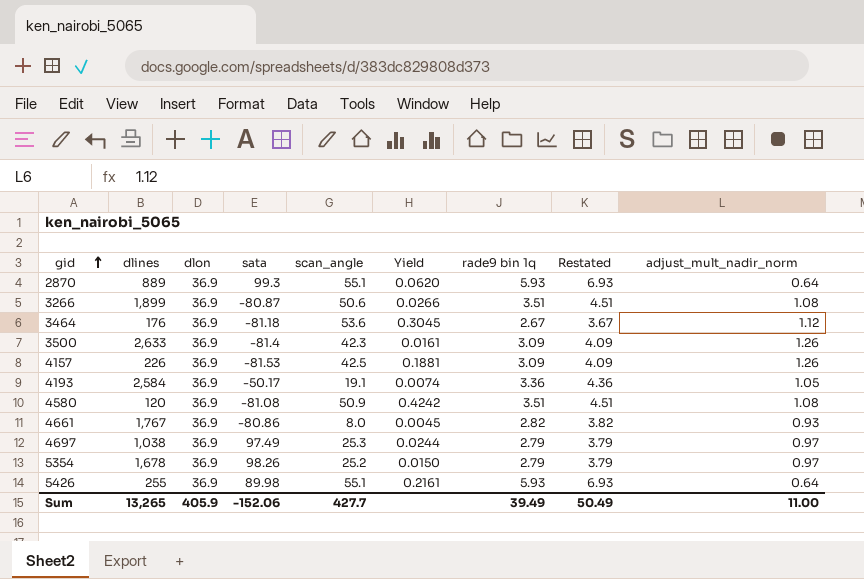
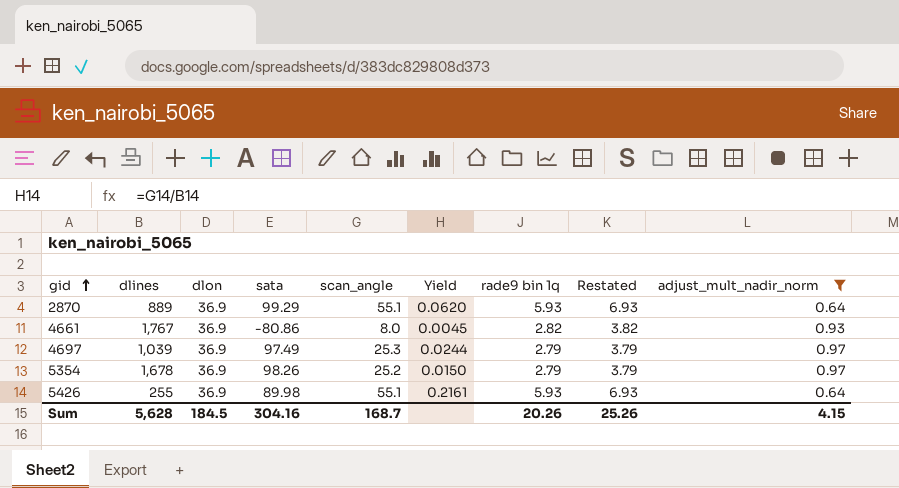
filter: none -> adjust_mult_nadir_norm <= 0.97
2870 | sata: 99.3 -> 99.29
4697 | dlines: 1,038 -> 1,039
Sum | dlines: 13,265 -> 5,628
Sum | dlon: 405.9 -> 184.5
Sum | sata: -152.06 -> 304.16
Sum | scan_angle: 427.7 -> 168.7
Sum | rade9 bin 1q: 39.49 -> 20.26
Sum | Restated: 50.49 -> 25.26
Sum | adjust_mult_nadir_norm: 11.00 -> 4.15

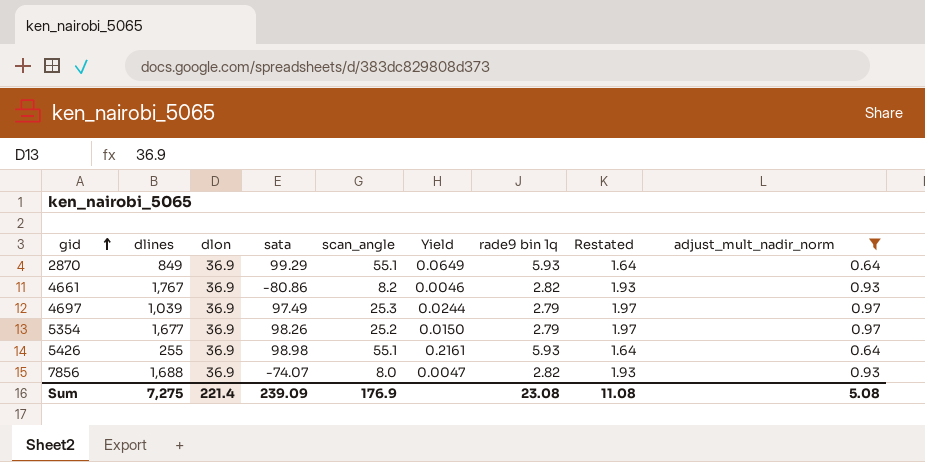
column Restated | formula: [rade9 bin 1q] + 1 -> [adjust_mult_nadir_norm] + 1
2870 | dlines: 889 -> 849
2870 | Yield: 0.0620 -> 0.0649
4661 | scan_angle: 8.0 -> 8.2
4661 | Yield: 0.0045 -> 0.0046
5354 | dlines: 1,678 -> 1,677
5426 | sata: 89.98 -> 98.98
row 7856: none -> 1,688 | 36.9 | -74.07 | 8.0 | 0.0047 | 2.82 | 1.93 | 0.93
Sum | dlines: 5,628 -> 7,275
Sum | dlon: 184.5 -> 221.4
Sum | sata: 304.16 -> 239.09
Sum | scan_angle: 168.7 -> 176.9
Sum | rade9 bin 1q: 20.26 -> 23.08
Sum | Restated: 25.26 -> 11.08
Sum | adjust_mult_nadir_norm: 4.15 -> 5.08

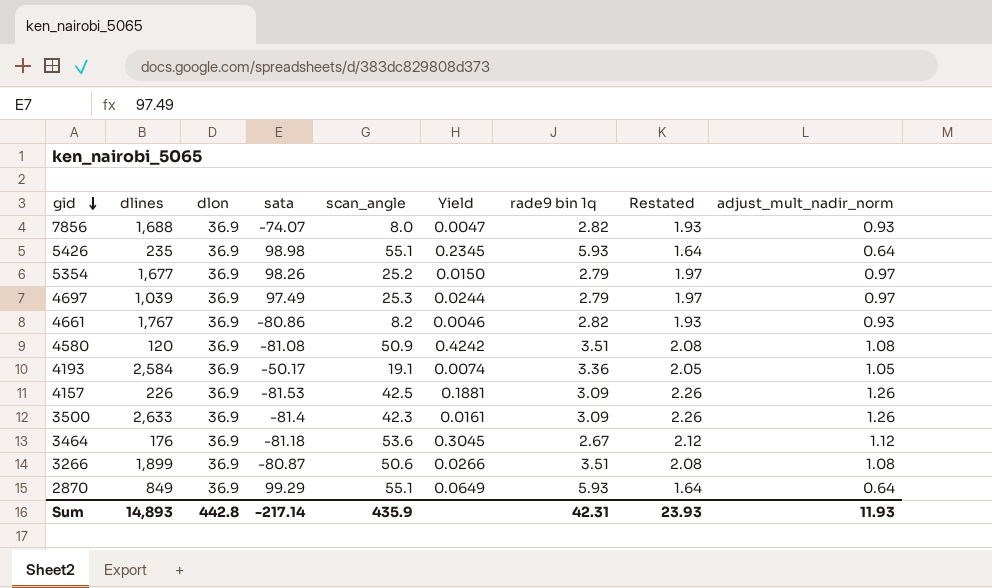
filter: adjust_mult_nadir_norm <= 0.97 -> none
row order: gid ascending -> gid descending
5426 | dlines: 255 -> 235
5426 | Yield: 0.2161 -> 0.2345
Sum | dlines: 7,275 -> 14,893
Sum | dlon: 221.4 -> 442.8
Sum | sata: 239.09 -> -217.14
Sum | scan_angle: 176.9 -> 435.9
Sum | rade9 bin 1q: 23.08 -> 42.31
Sum | Restated: 11.08 -> 23.93
Sum | adjust_mult_nadir_norm: 5.08 -> 11.93

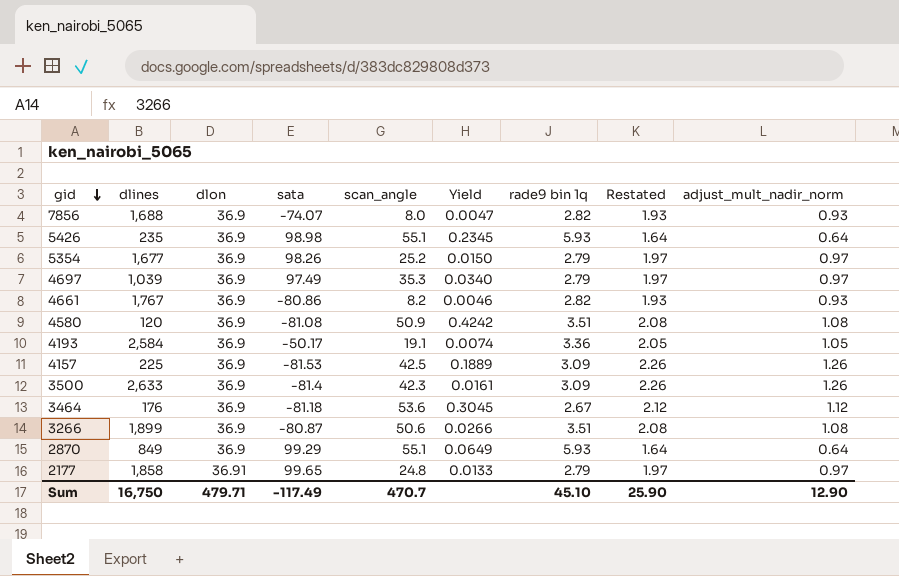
4697 | scan_angle: 25.3 -> 35.3
4697 | Yield: 0.0244 -> 0.0340
4157 | dlines: 226 -> 225
4157 | Yield: 0.1881 -> 0.1889
row 2177: none -> 1,858 | 36.91 | 99.65 | 24.8 | 0.0133 | 2.79 | 1.97 | 0.97
Sum | dlines: 14,893 -> 16,750
Sum | dlon: 442.8 -> 479.71
Sum | sata: -217.14 -> -117.49
Sum | scan_angle: 435.9 -> 470.7
Sum | rade9 bin 1q: 42.31 -> 45.10
Sum | Restated: 23.93 -> 25.90
Sum | adjust_mult_nadir_norm: 11.93 -> 12.90

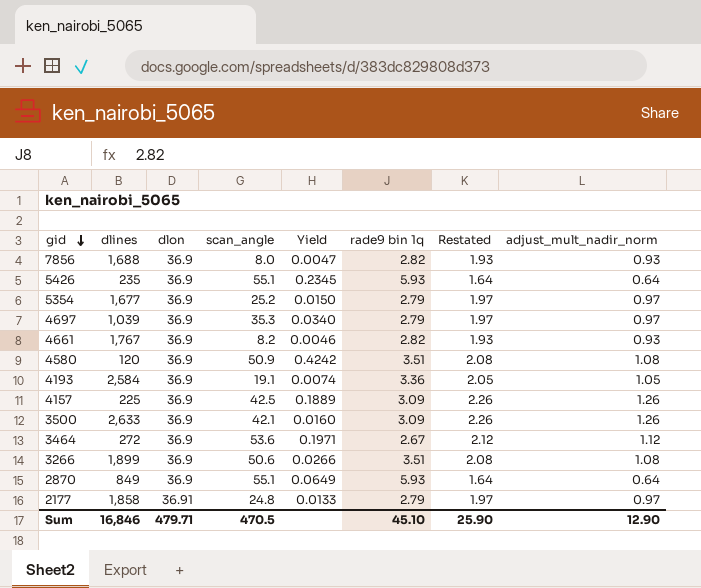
column sata | position: 4 -> none
3500 | scan_angle: 42.3 -> 42.1
3500 | Yield: 0.0161 -> 0.0160
3464 | dlines: 176 -> 272
3464 | Yield: 0.3045 -> 0.1971
Sum | dlines: 16,750 -> 16,846
Sum | scan_angle: 470.7 -> 470.5

